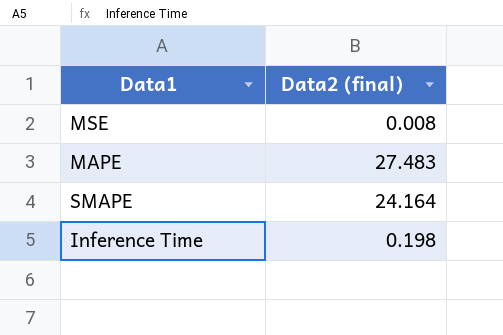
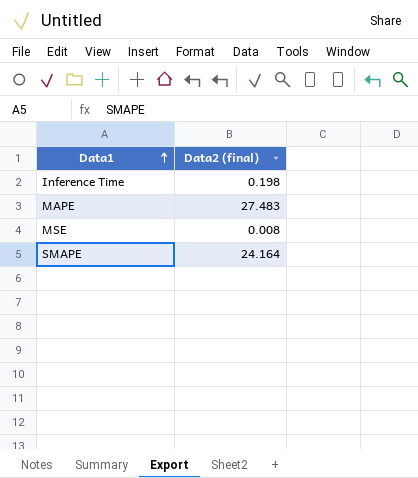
row order: none -> Data1 ascending

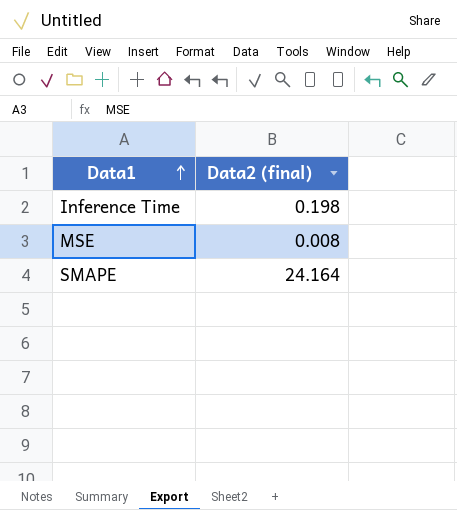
row MAPE: 27.483 -> none

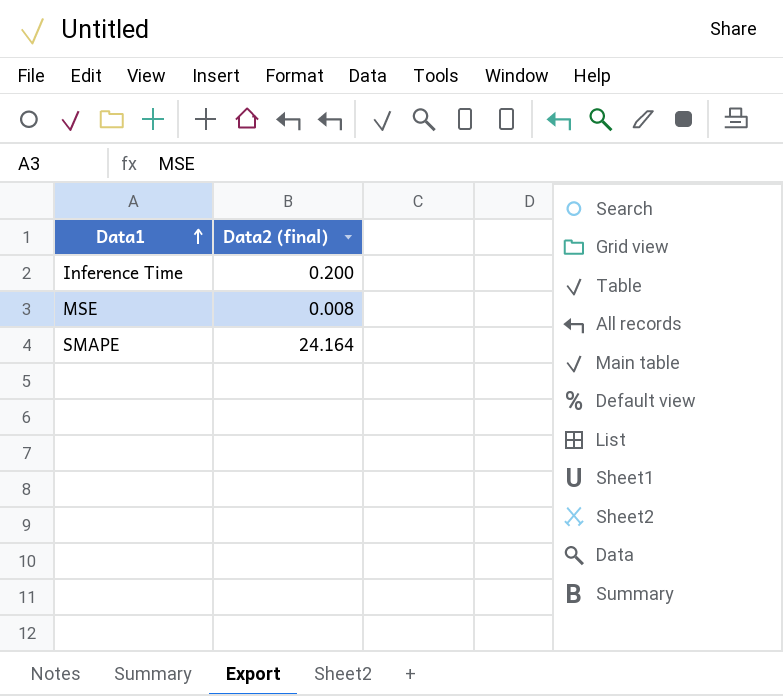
Inference Time | Data2 (final): 0.198 -> 0.200

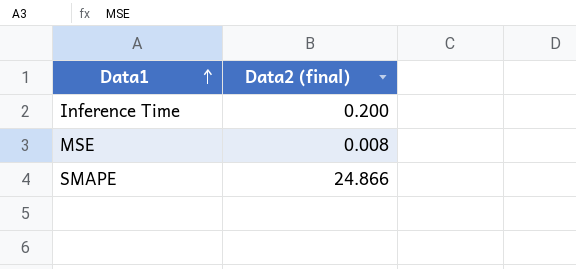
SMAPE | Data2 (final): 24.164 -> 24.866

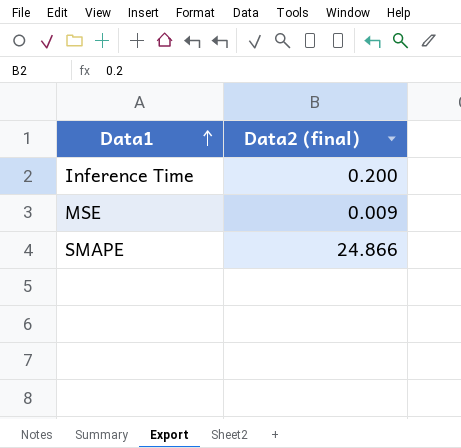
MSE | Data2 (final): 0.008 -> 0.009

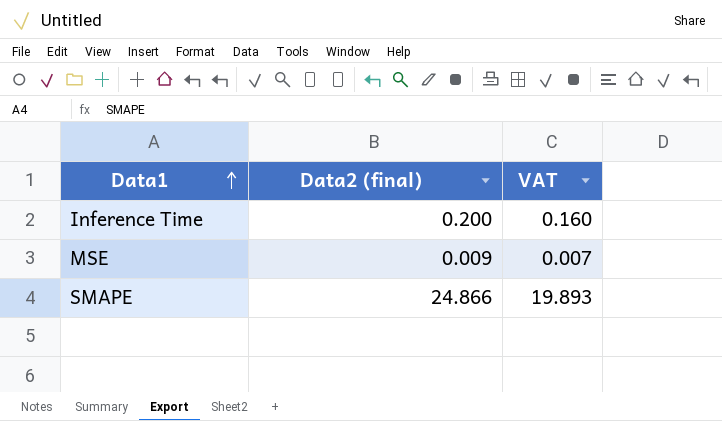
column VAT | formula: none -> [Data2 (final)] * 0.8

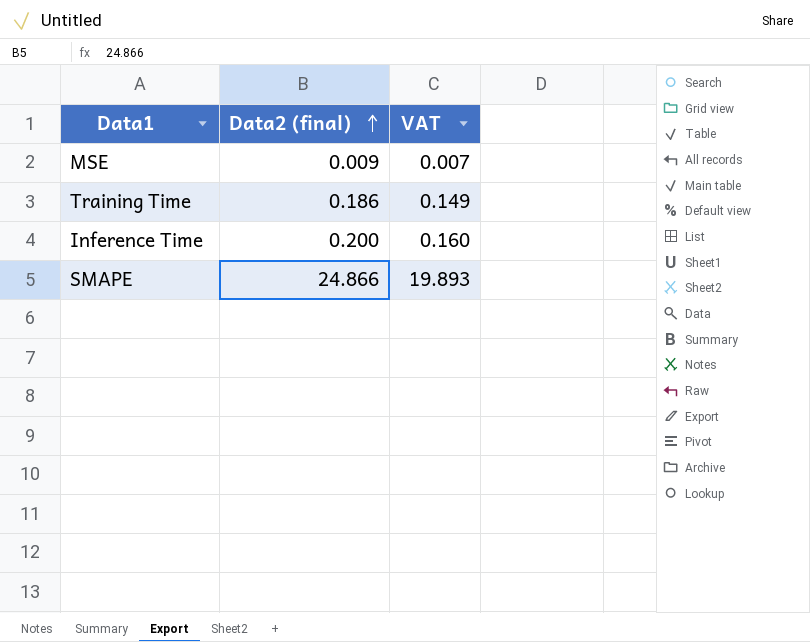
row order: Data1 ascending -> Data2 (final) ascending
row Training Time: none -> 0.186 | 0.149

